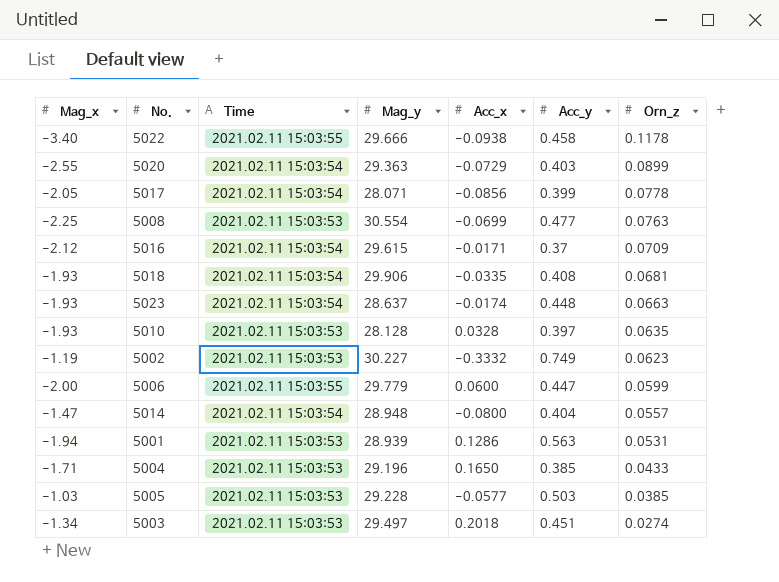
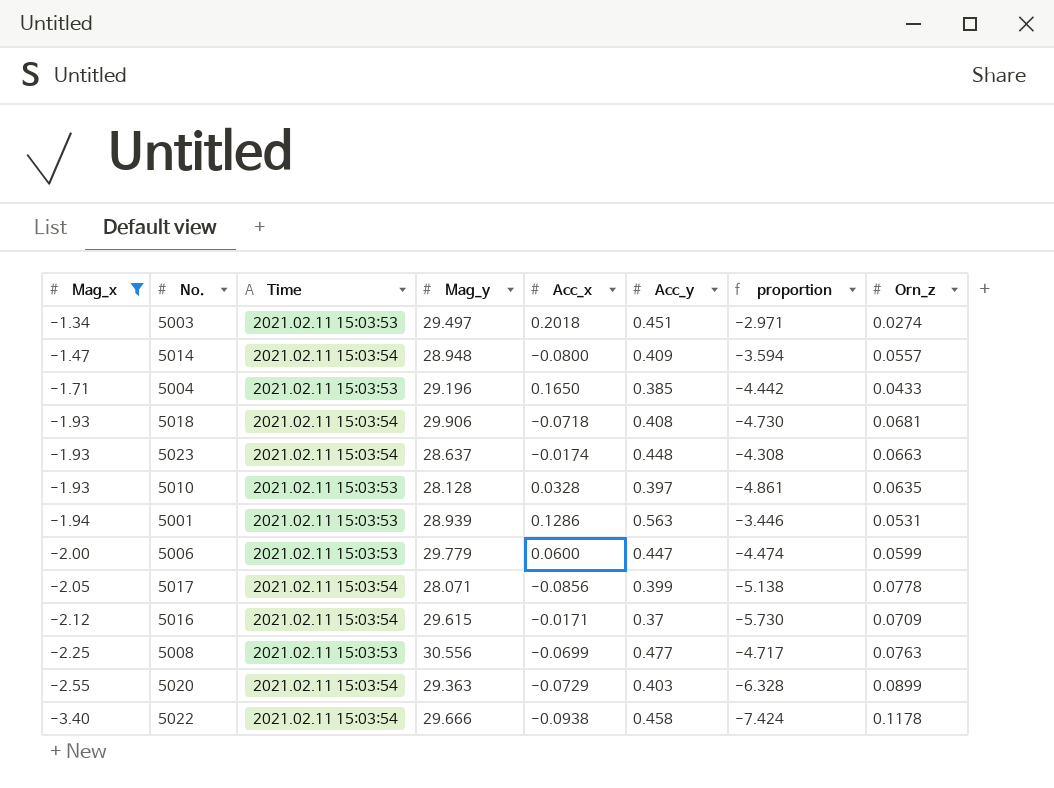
filter: none -> Mag_x <= -1.34
row order: Orn_z descending -> Mag_x descending
column proportion | formula: none -> [Mag_x] / [Acc_y]
5014 | Acc_y: 0.404 -> 0.409
5018 | Acc_x: -0.0335 -> -0.0718
5006 | Time: 2021.02.11 15:03:55 -> 2021.02.11 15:03:53
5008 | Mag_y: 30.554 -> 30.556
5022 | Time: 2021.02.11 15:03:55 -> 2021.02.11 15:03:54

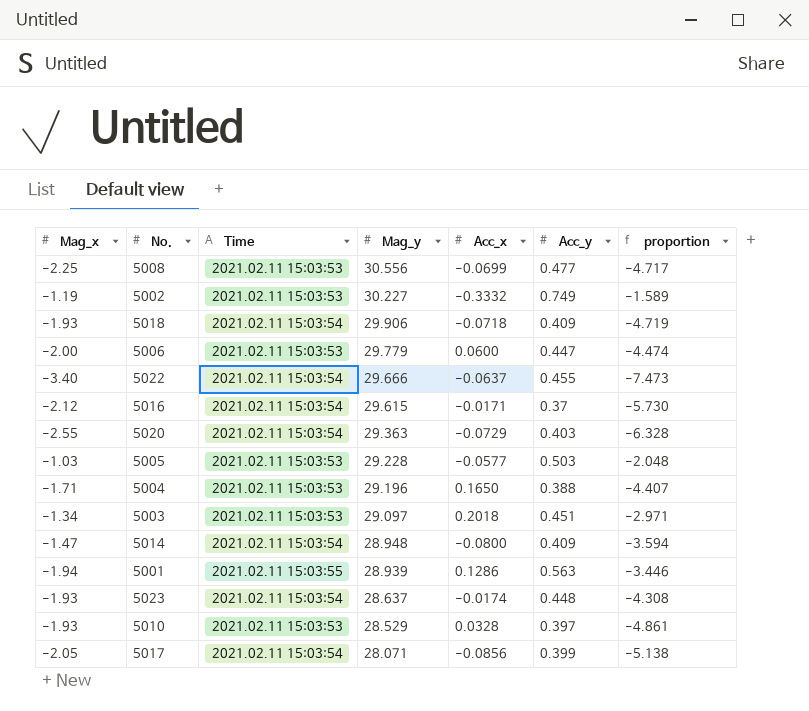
filter: Mag_x <= -1.34 -> none
row order: Mag_x descending -> Mag_y descending
column Orn_z | position: 8 -> none
5018 | Acc_y: 0.408 -> 0.409
5018 | proportion: -4.730 -> -4.719
5022 | Acc_x: -0.0938 -> -0.0637
5022 | Acc_y: 0.458 -> 0.455
5022 | proportion: -7.424 -> -7.473
5004 | Acc_y: 0.385 -> 0.388
5004 | proportion: -4.442 -> -4.407
5003 | Mag_y: 29.497 -> 29.097
5001 | Time: 2021.02.11 15:03:53 -> 2021.02.11 15:03:55
5010 | Mag_y: 28.128 -> 28.529

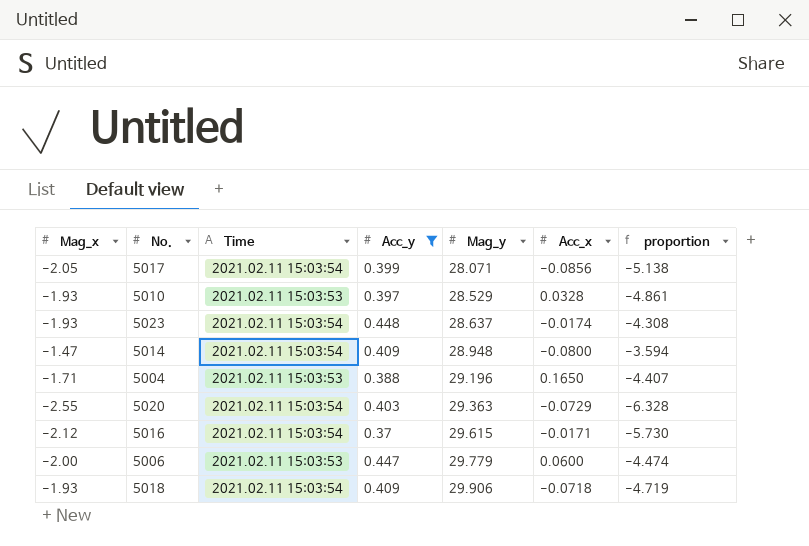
filter: none -> Acc_y <= 0.448
row order: Mag_y descending -> Mag_y ascending
column Acc_y | position: 6 -> 4

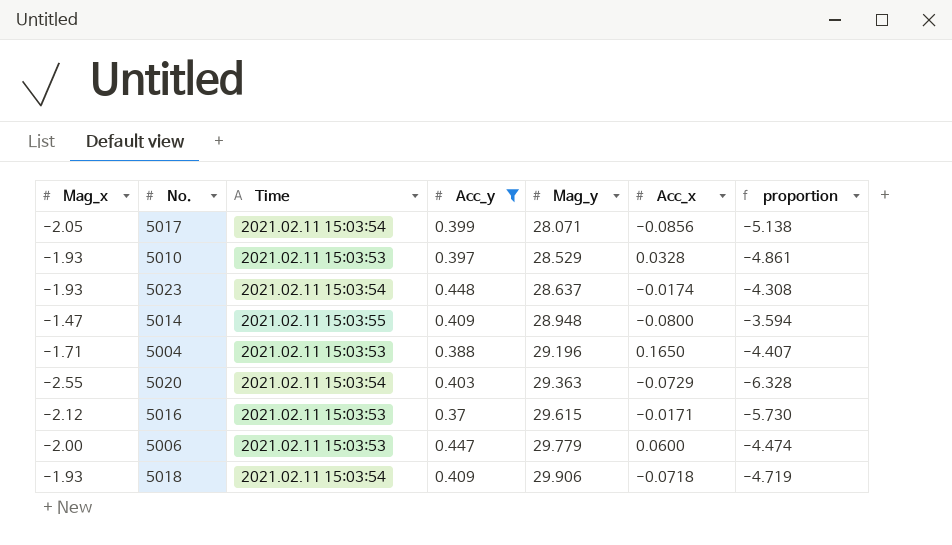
5014 | Time: 2021.02.11 15:03:54 -> 2021.02.11 15:03:55
5016 | Time: 2021.02.11 15:03:54 -> 2021.02.11 15:03:53

